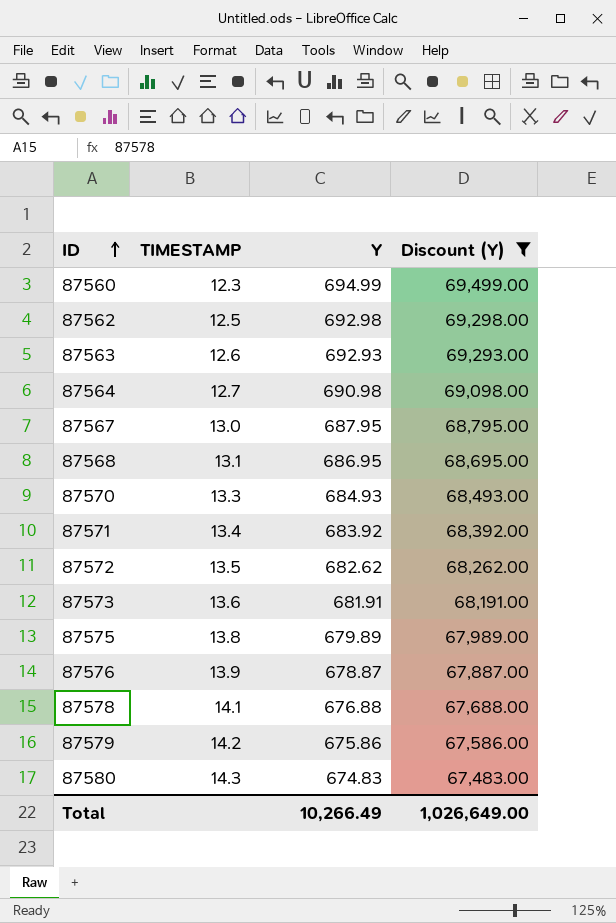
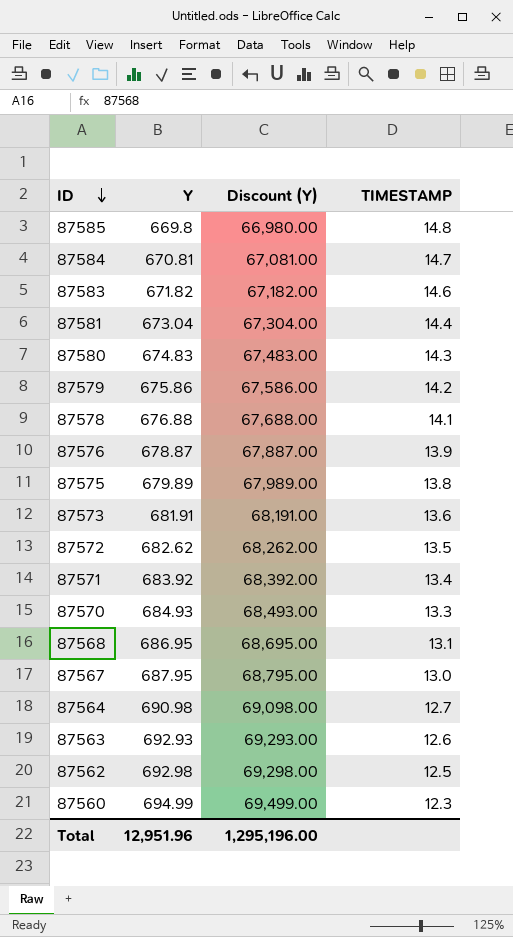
filter: Discount (Y) >= 67,483.00 -> none
row order: ID ascending -> ID descending
column TIMESTAMP | position: 2 -> 4
Total | Y: 10,266.49 -> 12,951.96
Total | Discount (Y): 1,026,649.00 -> 1,295,196.00

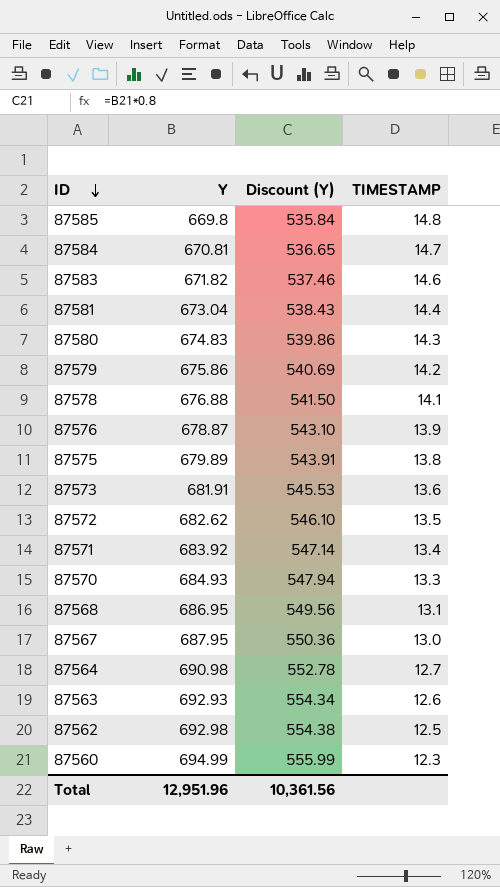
column Discount (Y) | formula: [Y] * 100 -> [Y] * 0.8
Total | Discount (Y): 1,295,196.00 -> 10,361.56

